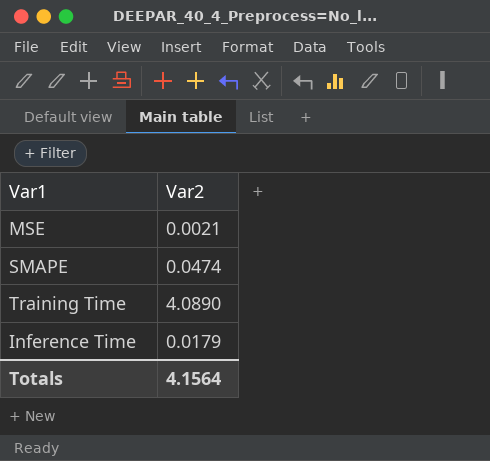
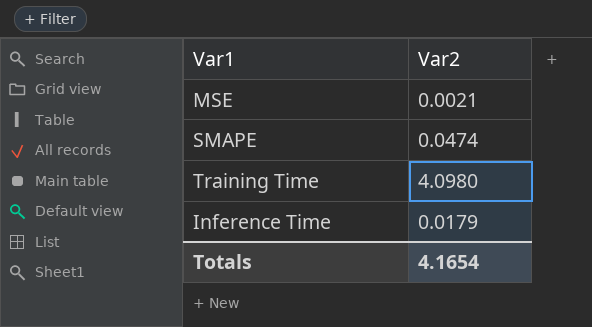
Training Time | Var2: 4.0890 -> 4.0980
Totals | Var2: 4.1564 -> 4.1654

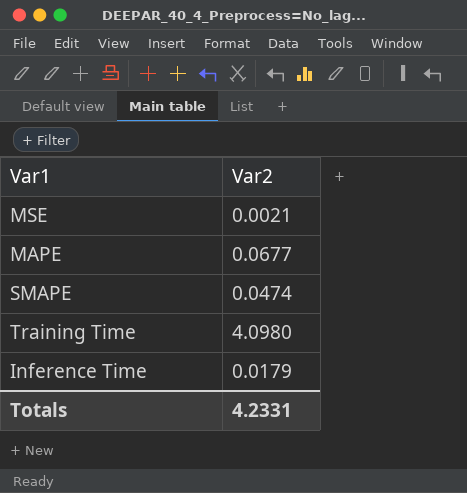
row MAPE: none -> 0.0677
Totals | Var2: 4.1654 -> 4.2331

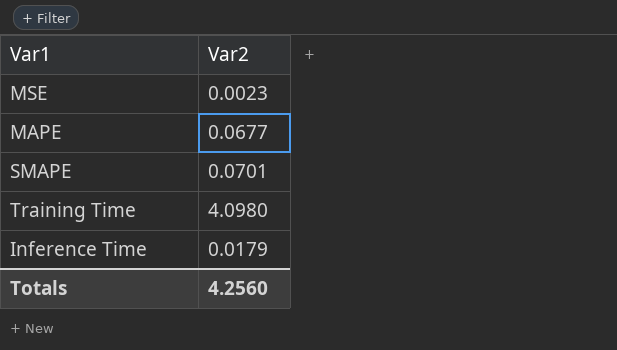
MSE | Var2: 0.0021 -> 0.0023
SMAPE | Var2: 0.0474 -> 0.0701
Totals | Var2: 4.2331 -> 4.2560

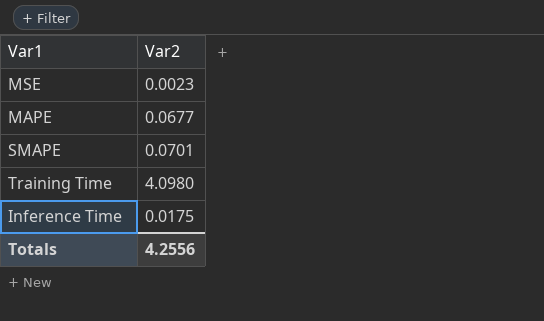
Inference Time | Var2: 0.0179 -> 0.0175
Totals | Var2: 4.2560 -> 4.2556

